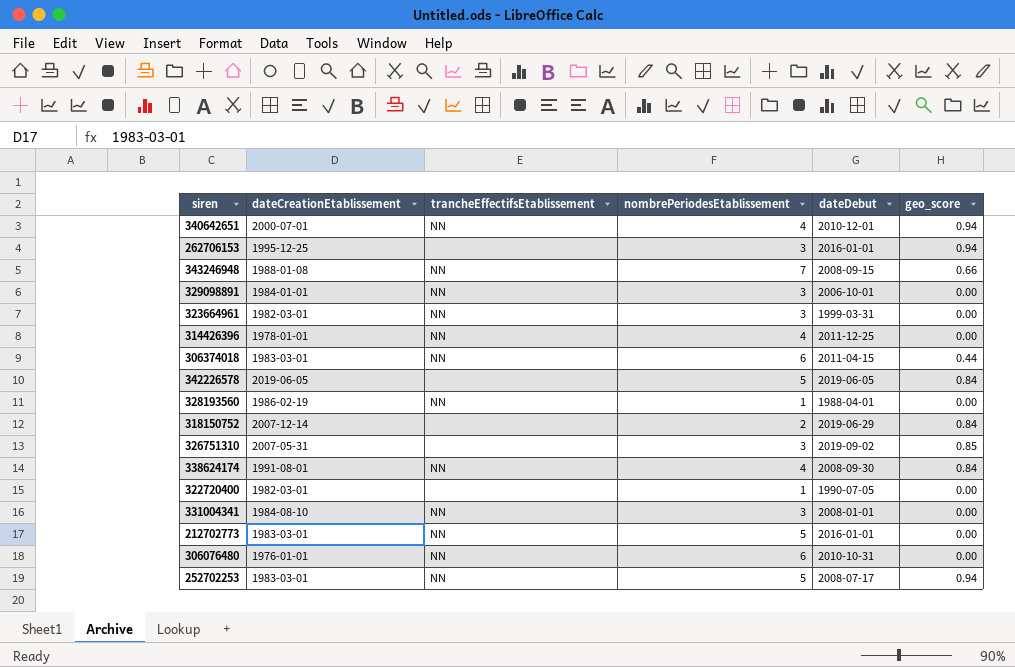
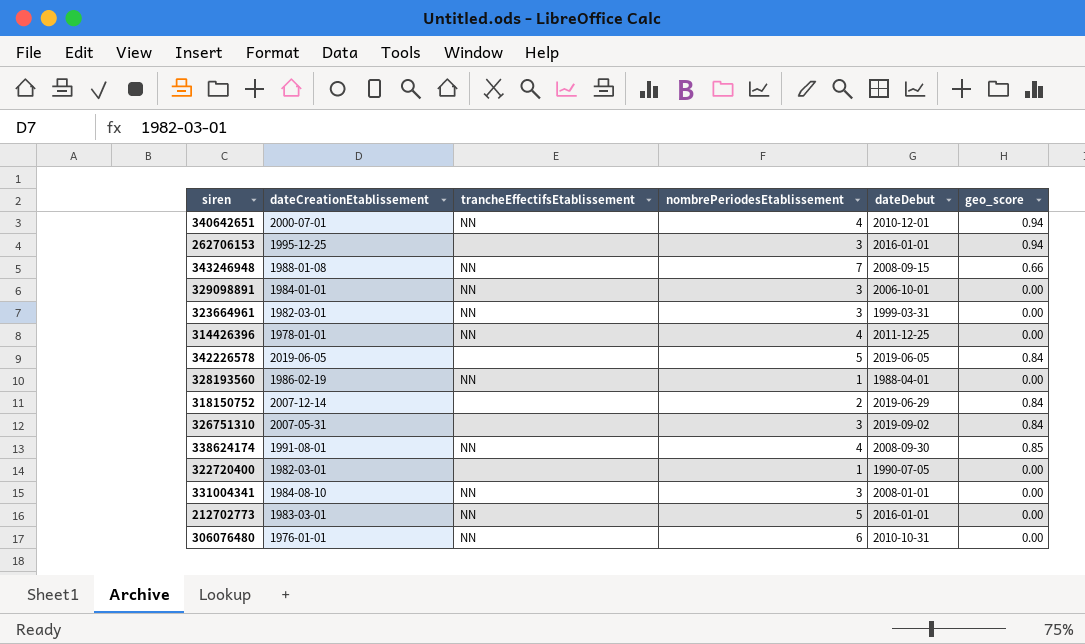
row 306374018: 1983-03-01 | NN | 6 | 2011-04-15 | 0.44 -> none
row 252702253: 1983-03-01 | NN | 5 | 2008-07-17 | 0.94 -> none
326751310 | geo_score: 0.85 -> 0.84
338624174 | geo_score: 0.84 -> 0.85

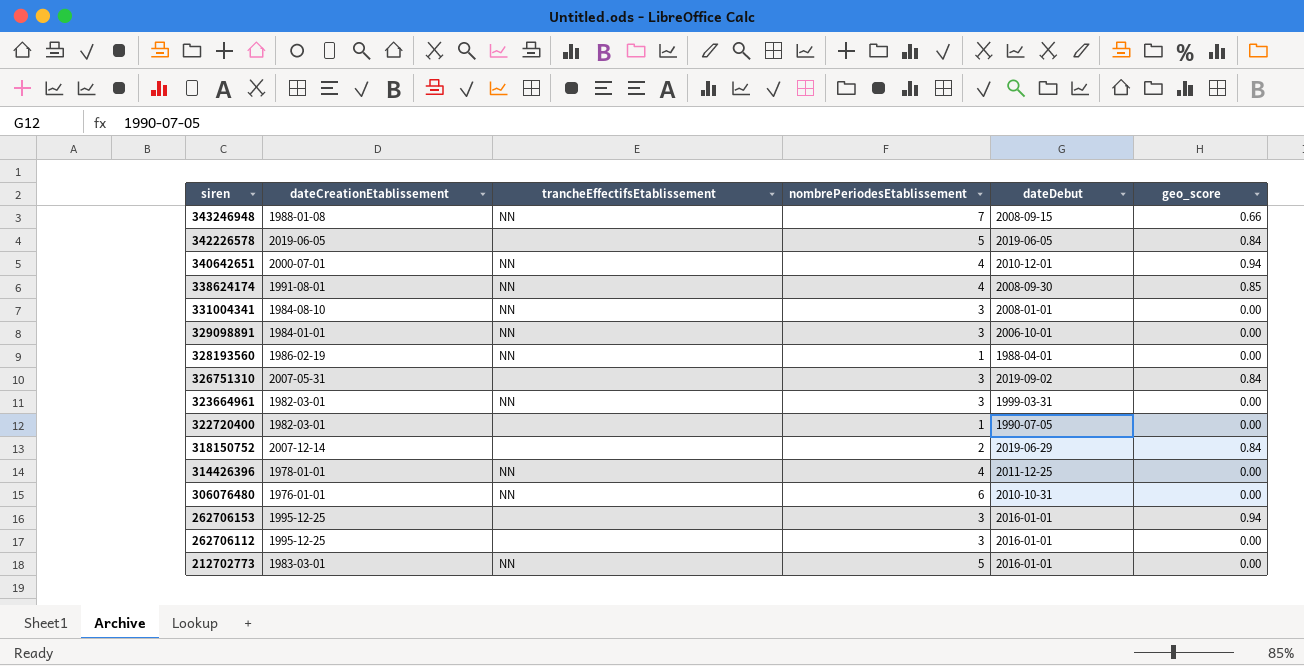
row order: none -> siren descending
row 262706112: none -> 1995-12-25 | none | 3 | 2016-01-01 | 0.00

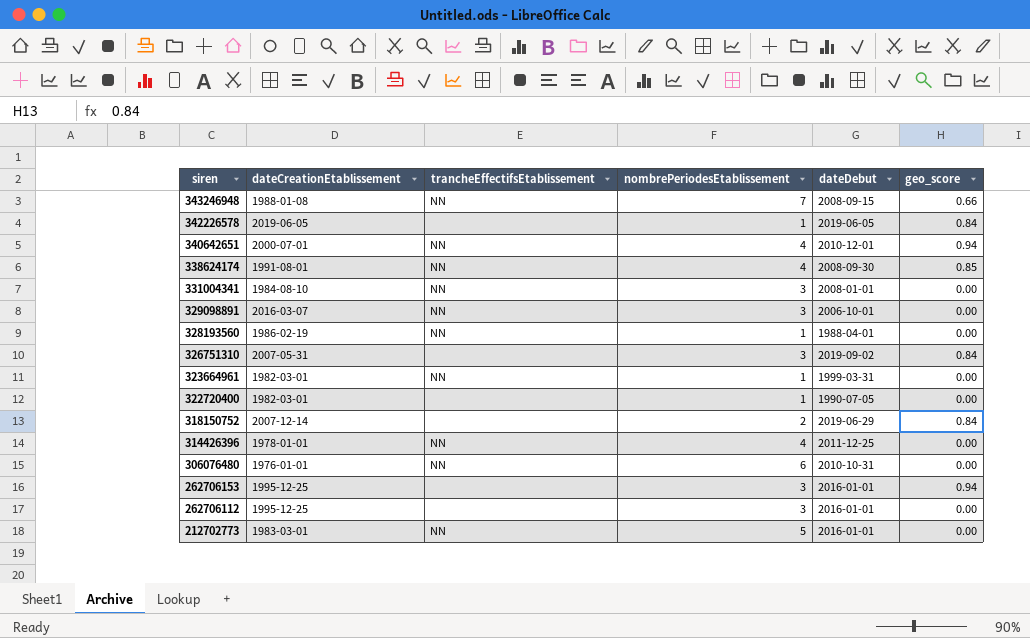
342226578 | nombrePeriodesEtablissement: 5 -> 1
329098891 | dateCreationEtablissement: 1984-01-01 -> 2016-03-07
323664961 | nombrePeriodesEtablissement: 3 -> 1

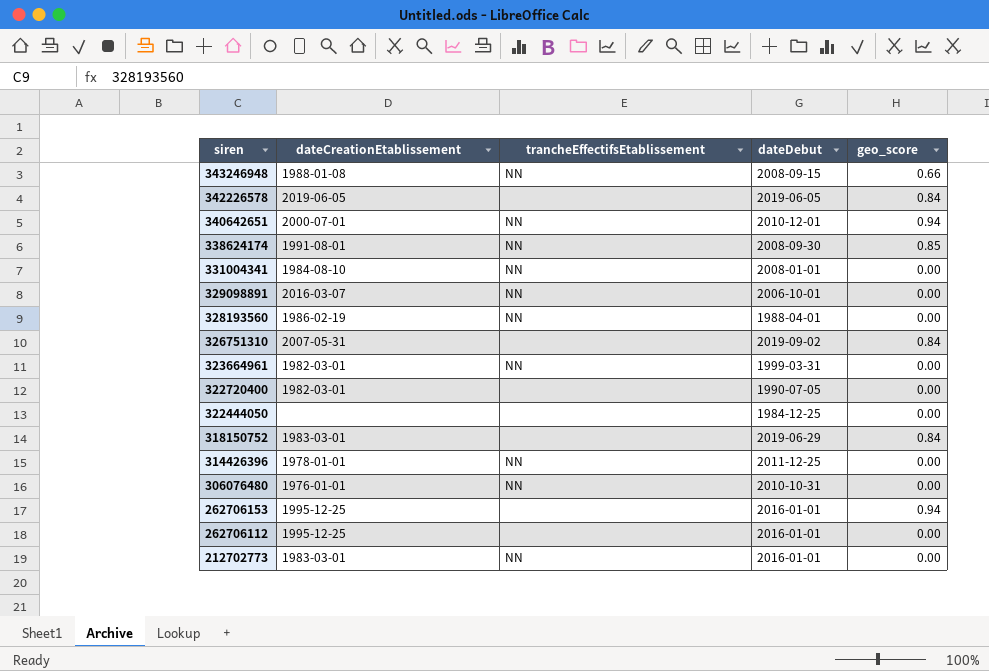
column nombrePeriodesEtablissement | position: 4 -> none
row 322444050: none -> none | none | 1984-12-25 | 0.00
318150752 | dateCreationEtablissement: 2007-12-14 -> 1983-03-01

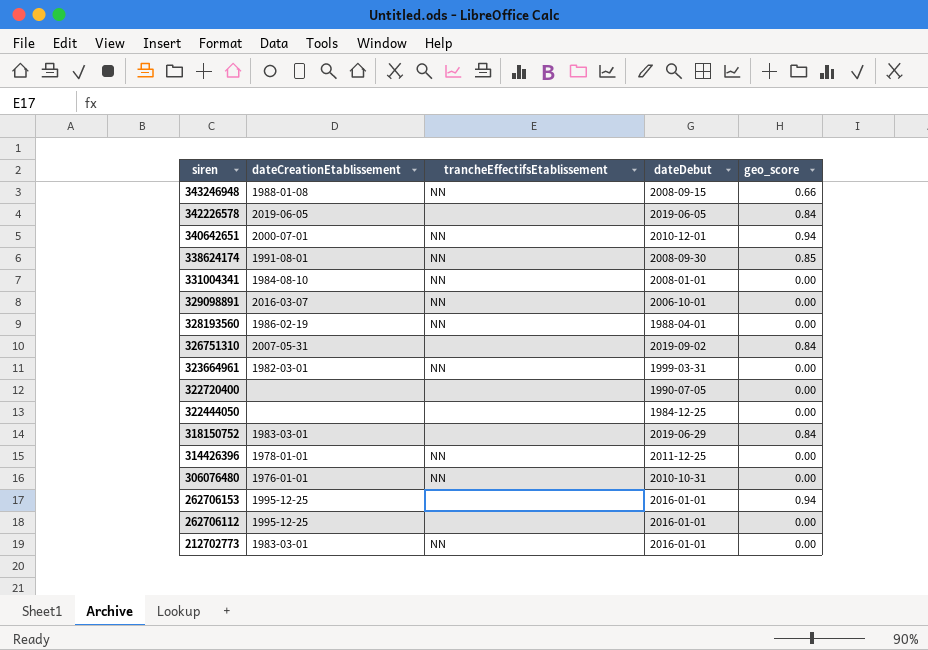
322720400 | dateCreationEtablissement: 1982-03-01 -> none

